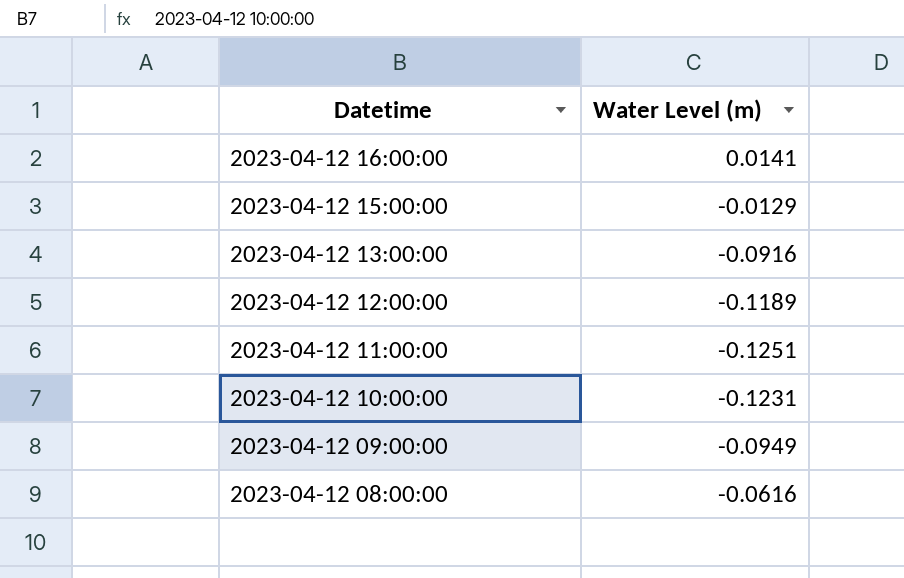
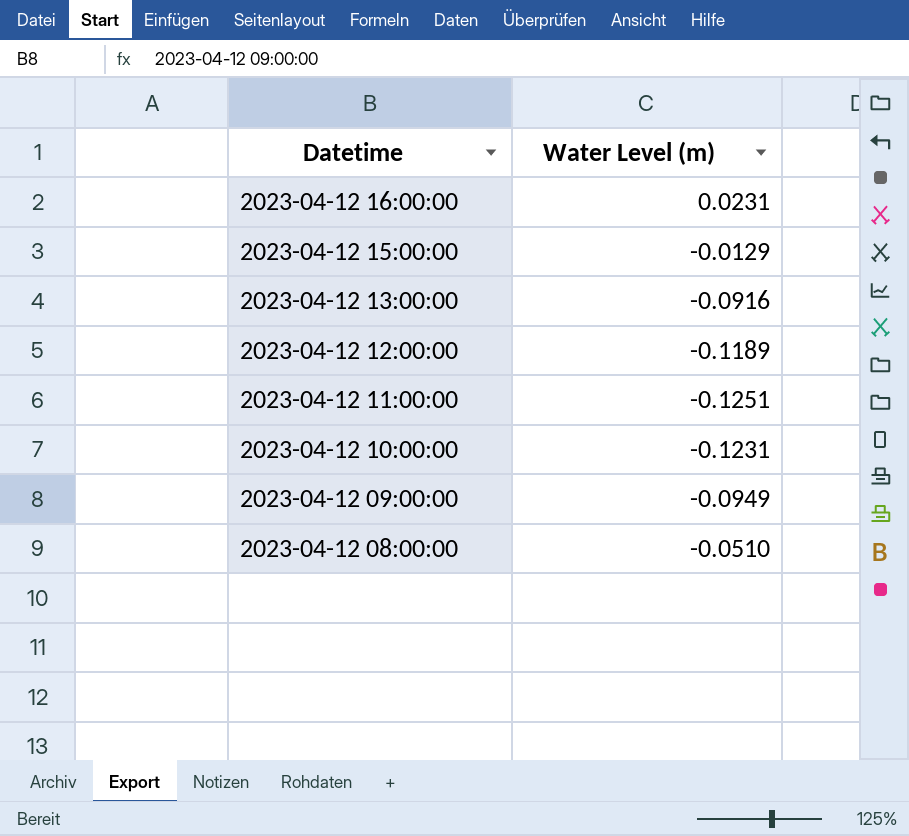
2023-04-12 16:00:00 | Water Level (m): 0.0141 -> 0.0231
2023-04-12 08:00:00 | Water Level (m): -0.0616 -> -0.0510

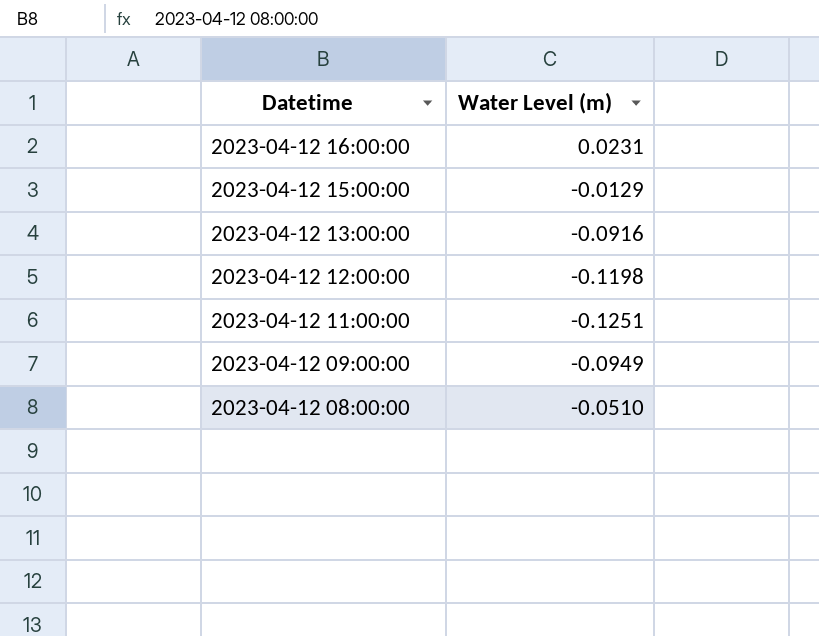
row 2023-04-12 10:00:00: -0.1231 -> none
2023-04-12 12:00:00 | Water Level (m): -0.1189 -> -0.1198

